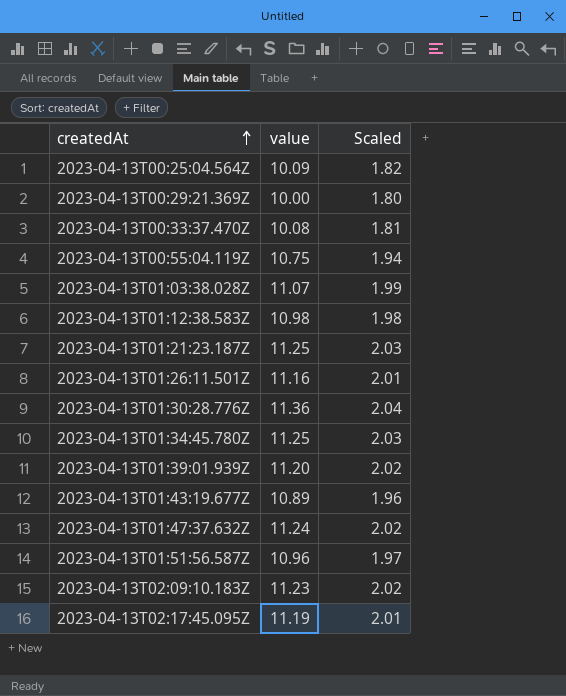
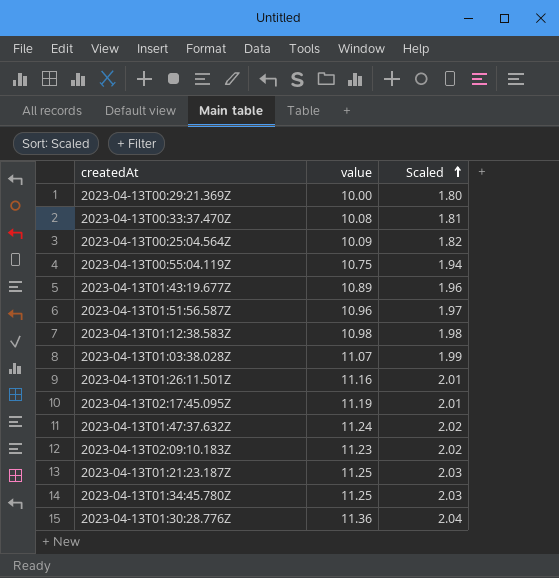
row order: createdAt ascending -> Scaled ascending
row 2023-04-13T01:39:01.939Z: 11.20 | 2.02 -> none

